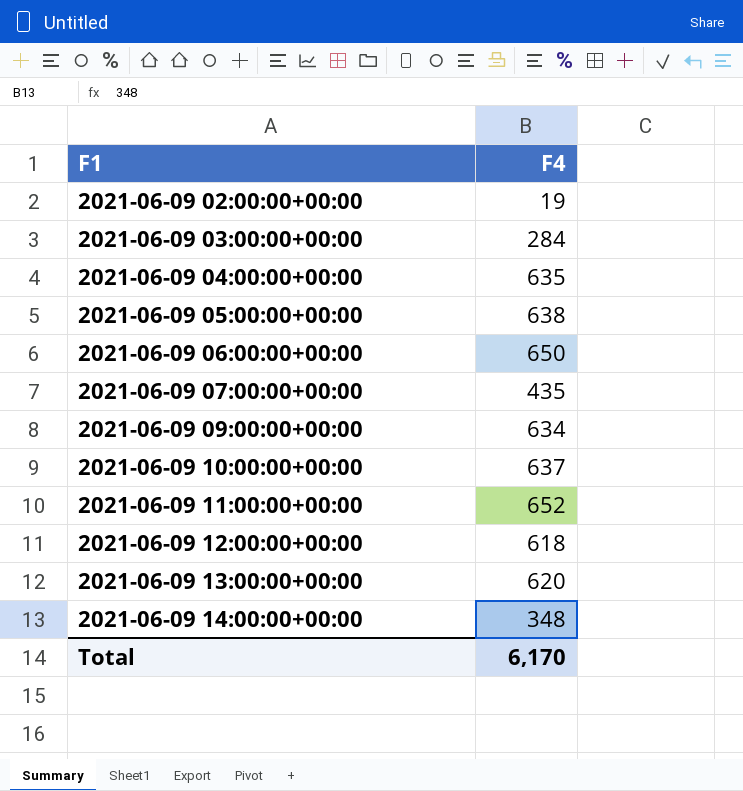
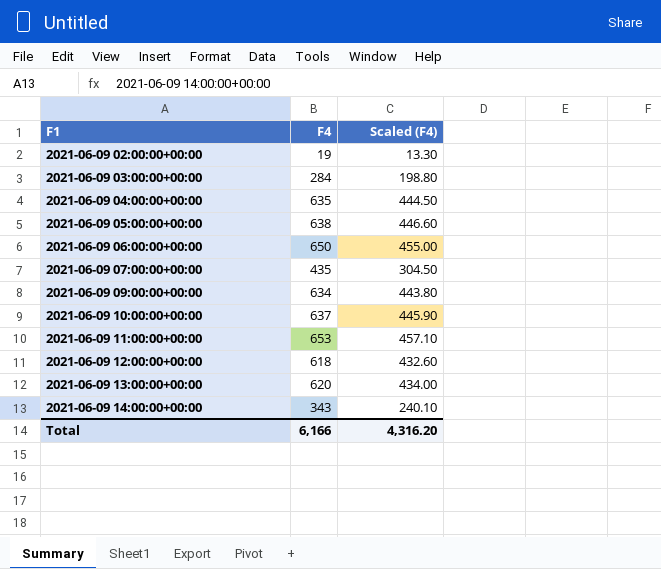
column Scaled (F4) | formula: none -> [F4] * 0.7
2021-06-09 11:00:00+00:00 | F4: 652 -> 653
2021-06-09 14:00:00+00:00 | F4: 348 -> 343
Total | F4: 6,170 -> 6,166

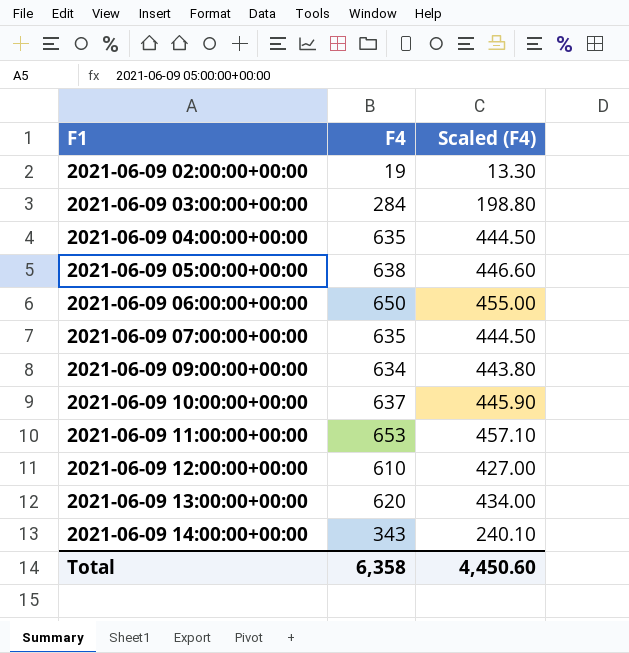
2021-06-09 07:00:00+00:00 | F4: 435 -> 635
2021-06-09 07:00:00+00:00 | Scaled (F4): 304.50 -> 444.50
2021-06-09 12:00:00+00:00 | F4: 618 -> 610
2021-06-09 12:00:00+00:00 | Scaled (F4): 432.60 -> 427.00
Total | F4: 6,166 -> 6,358
Total | Scaled (F4): 4,316.20 -> 4,450.60

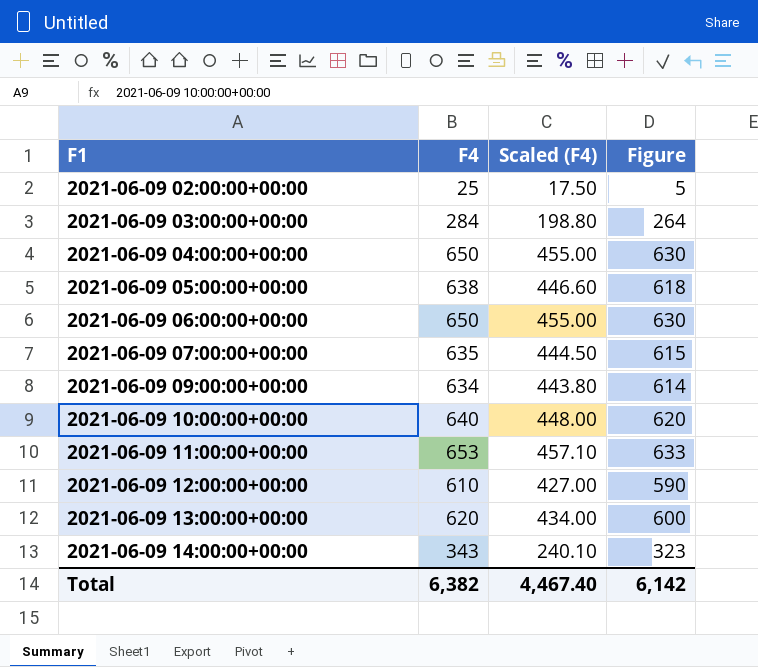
column Figure | formula: none -> [F4] - 20
2021-06-09 02:00:00+00:00 | F4: 19 -> 25
2021-06-09 02:00:00+00:00 | Scaled (F4): 13.30 -> 17.50
2021-06-09 04:00:00+00:00 | F4: 635 -> 650
2021-06-09 04:00:00+00:00 | Scaled (F4): 444.50 -> 455.00
2021-06-09 10:00:00+00:00 | F4: 637 -> 640
2021-06-09 10:00:00+00:00 | Scaled (F4): 445.90 -> 448.00
Total | F4: 6,358 -> 6,382
Total | Scaled (F4): 4,450.60 -> 4,467.40

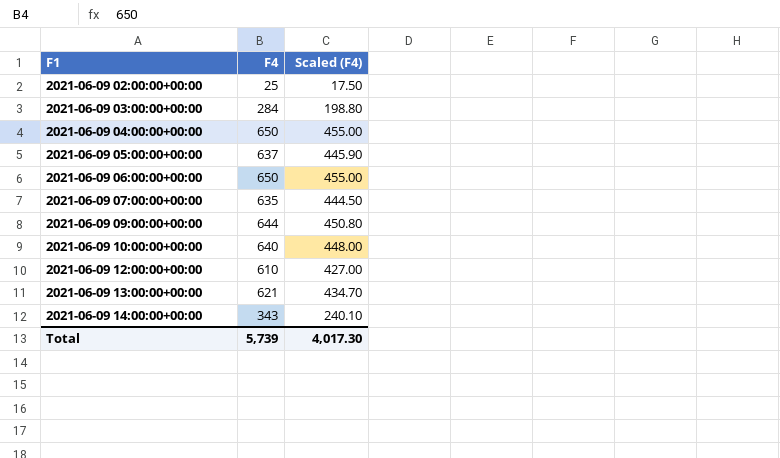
column Figure | formula: [F4] - 20 -> none
row 2021-06-09 11:00:00+00:00: 653 | 457.10 | 633 -> none
2021-06-09 05:00:00+00:00 | F4: 638 -> 637
2021-06-09 05:00:00+00:00 | Scaled (F4): 446.60 -> 445.90
2021-06-09 09:00:00+00:00 | F4: 634 -> 644
2021-06-09 09:00:00+00:00 | Scaled (F4): 443.80 -> 450.80
2021-06-09 13:00:00+00:00 | F4: 620 -> 621
2021-06-09 13:00:00+00:00 | Scaled (F4): 434.00 -> 434.70
Total | F4: 6,382 -> 5,739
Total | Scaled (F4): 4,467.40 -> 4,017.30

